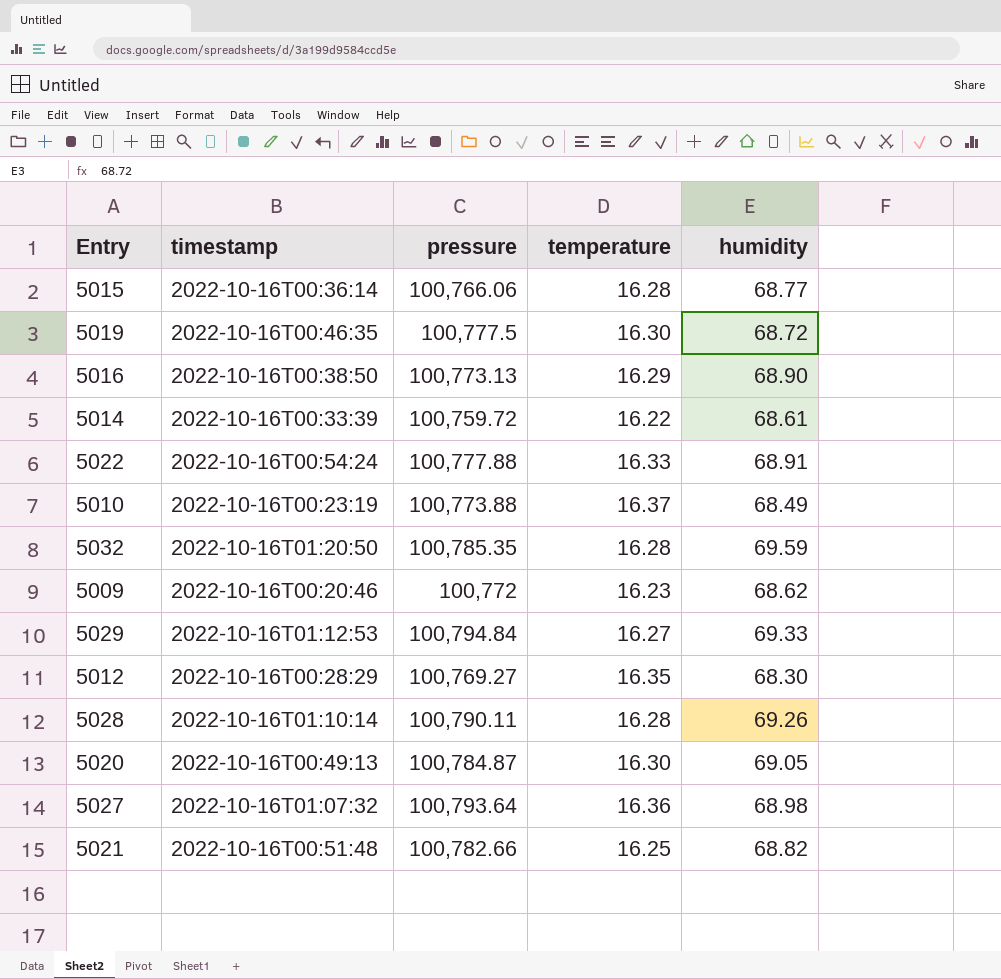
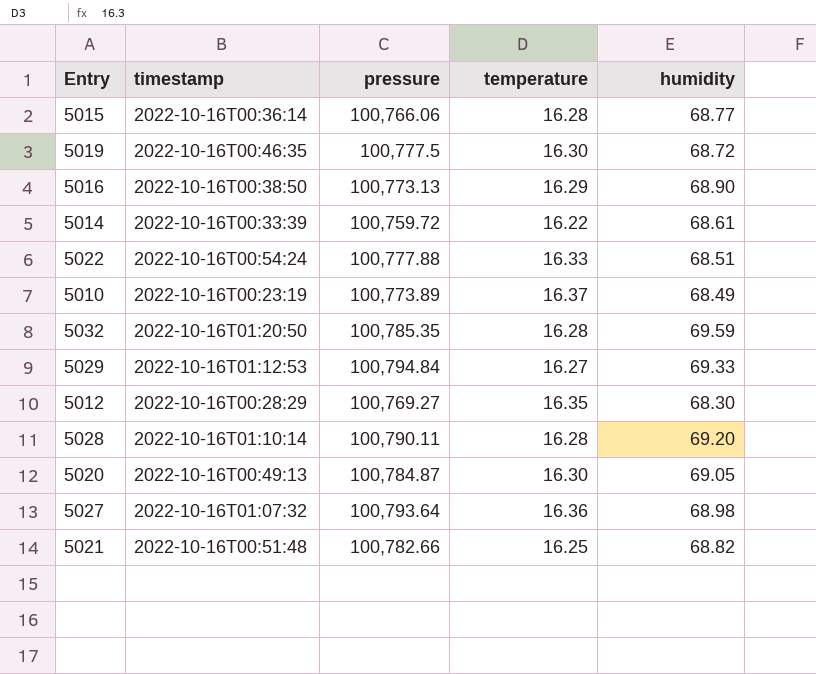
row 5009: 2022-10-16T00:20:46 | 100,772 | 16.23 | 68.62 -> none
5022 | humidity: 68.91 -> 68.51
5010 | pressure: 100,773.88 -> 100,773.89
5028 | humidity: 69.26 -> 69.20

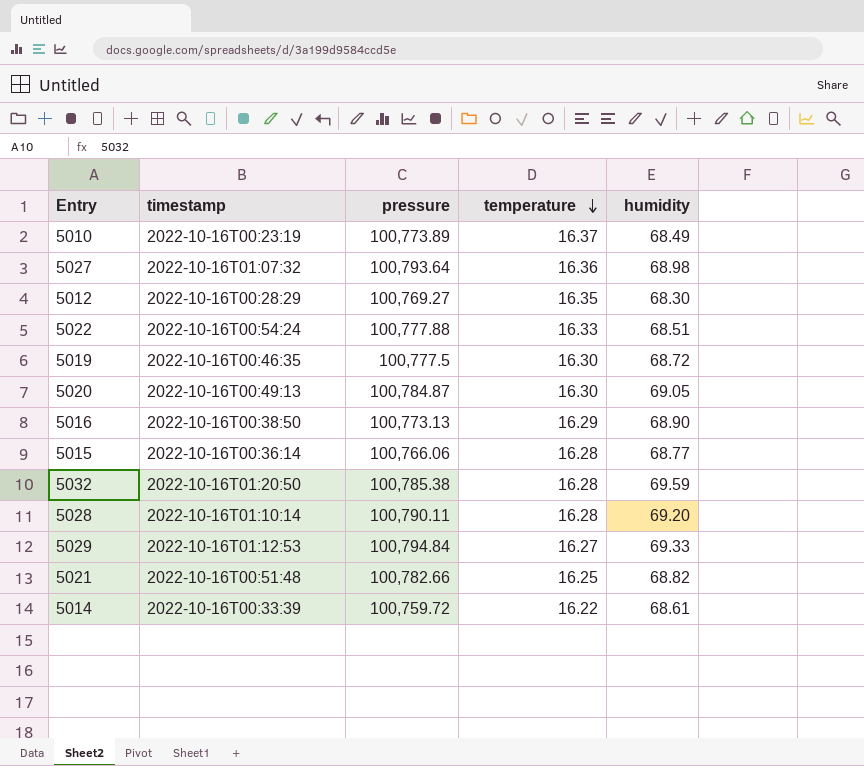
row order: none -> temperature descending
5032 | pressure: 100,785.35 -> 100,785.38

